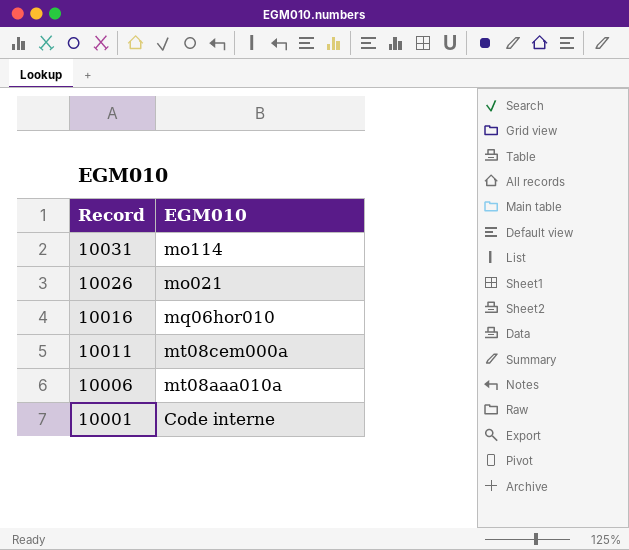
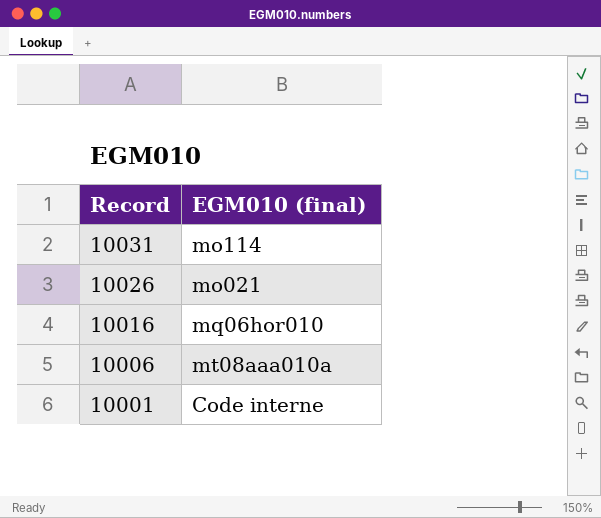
column name: EGM010 -> EGM010 (final)
row 10011: mt08cem000a -> none

